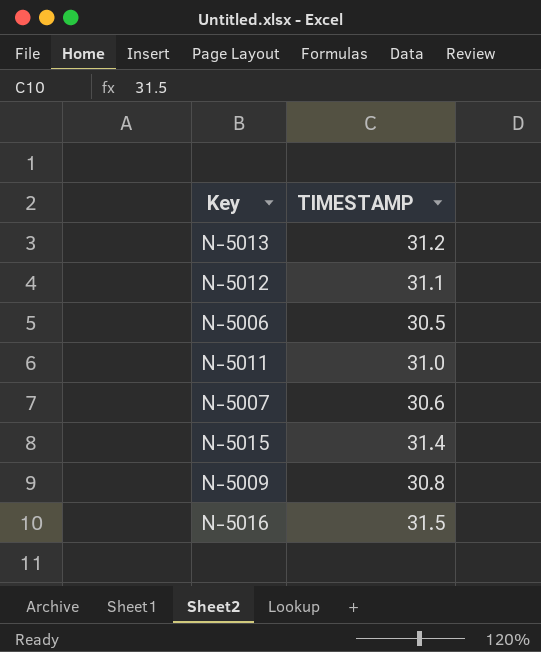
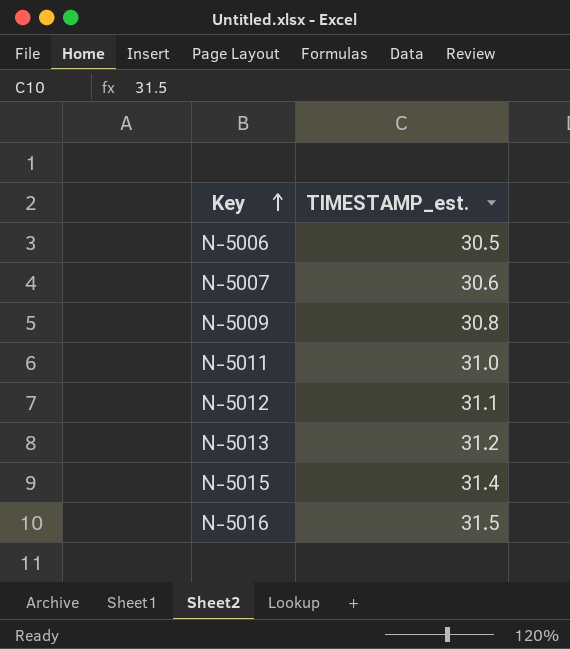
row order: none -> Key ascending
column name: TIMESTAMP -> TIMESTAMP_est.

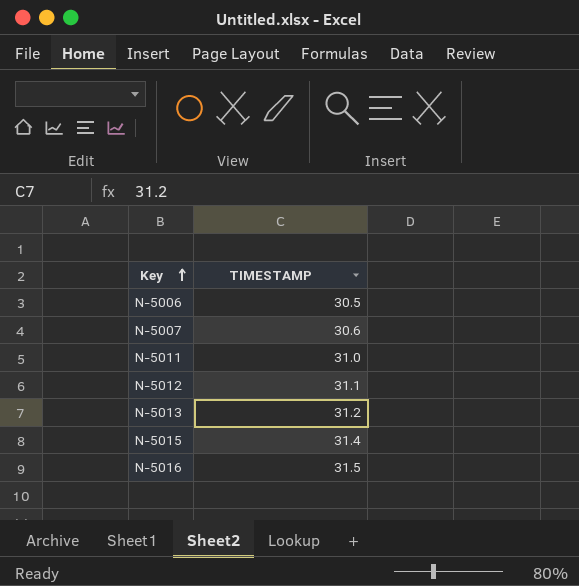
column name: TIMESTAMP_est. -> TIMESTAMP
row N-5009: 30.8 -> none

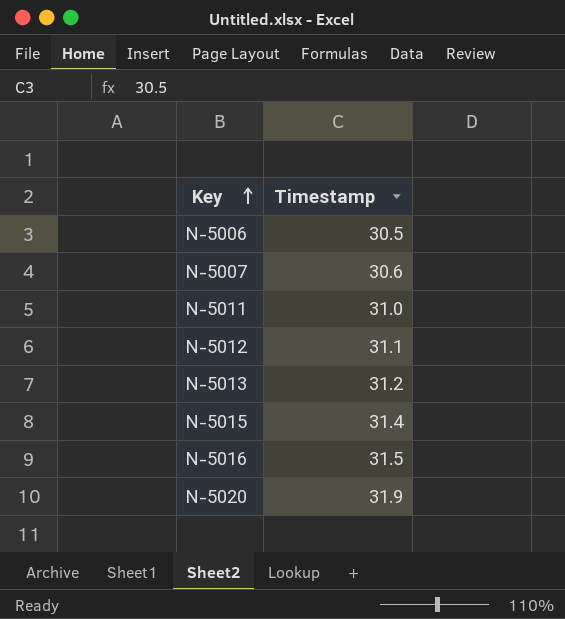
column name: TIMESTAMP -> Timestamp
row N-5020: none -> 31.9

